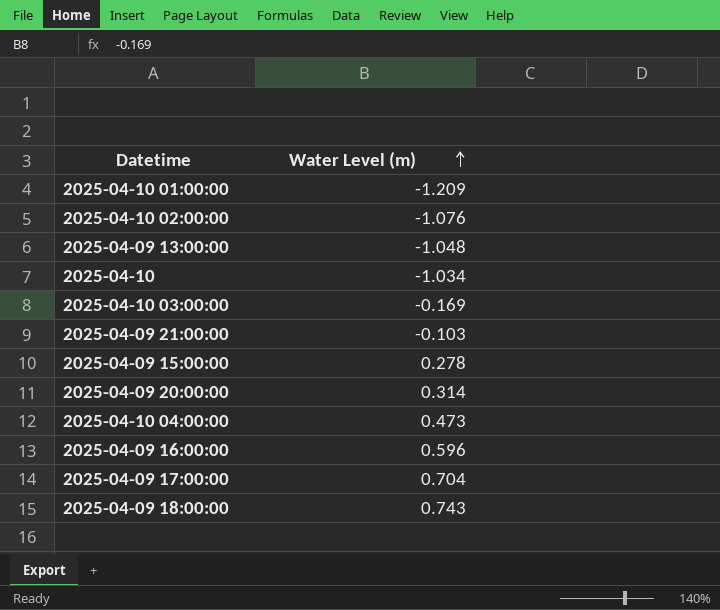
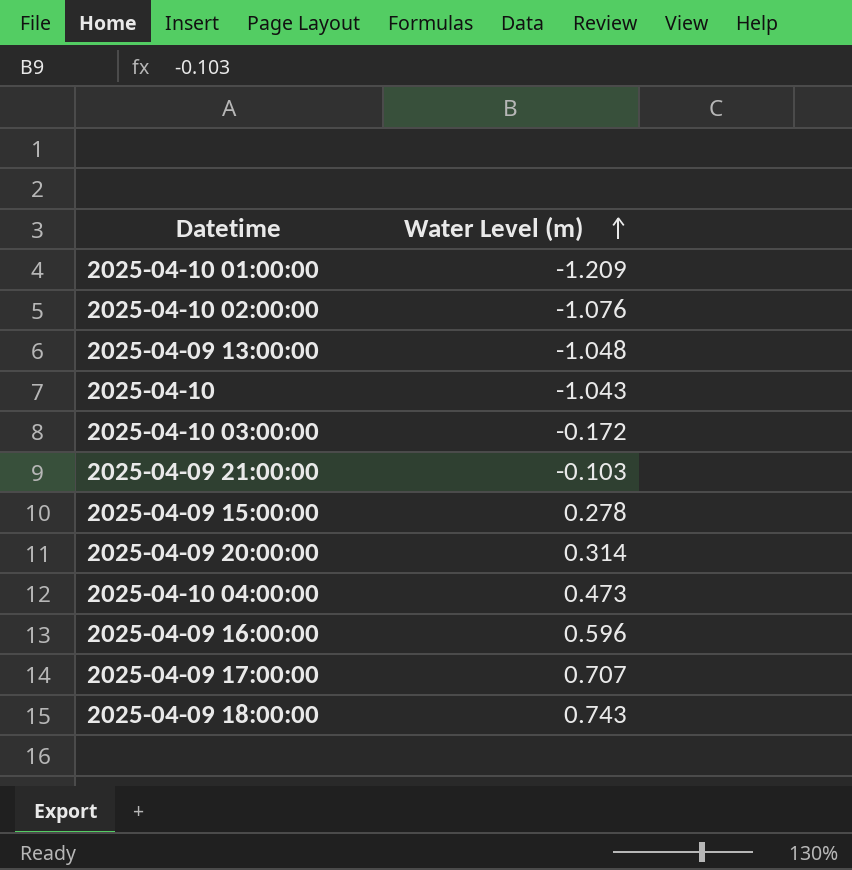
2025-04-10 | Water Level (m): -1.034 -> -1.043
2025-04-10 03:00:00 | Water Level (m): -0.169 -> -0.172
2025-04-09 17:00:00 | Water Level (m): 0.704 -> 0.707

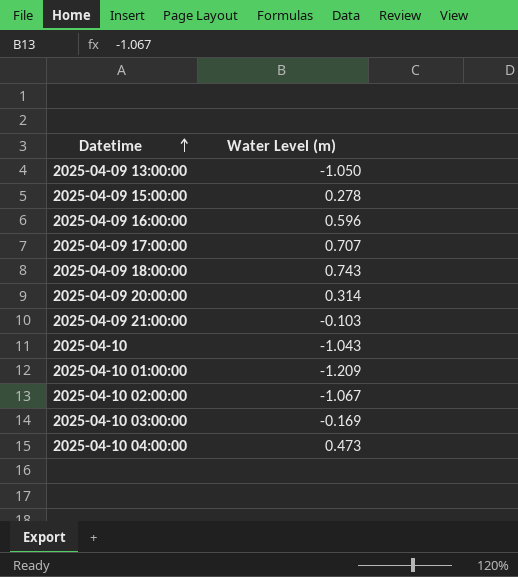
row order: Water Level (m) ascending -> Datetime ascending
2025-04-09 13:00:00 | Water Level (m): -1.048 -> -1.050
2025-04-10 02:00:00 | Water Level (m): -1.076 -> -1.067
2025-04-10 03:00:00 | Water Level (m): -0.172 -> -0.169

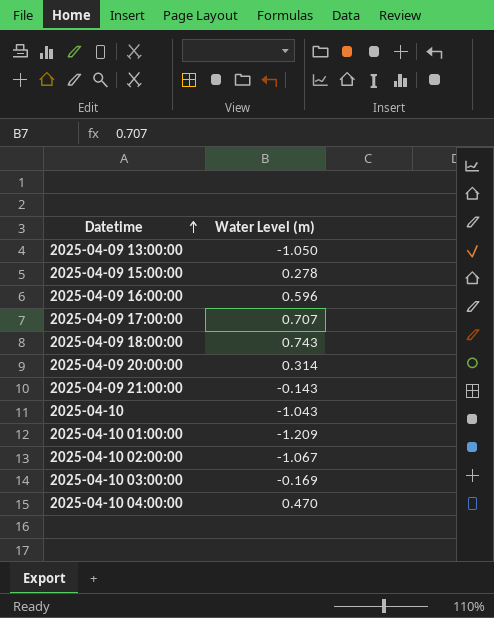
2025-04-09 21:00:00 | Water Level (m): -0.103 -> -0.143
2025-04-10 04:00:00 | Water Level (m): 0.473 -> 0.470

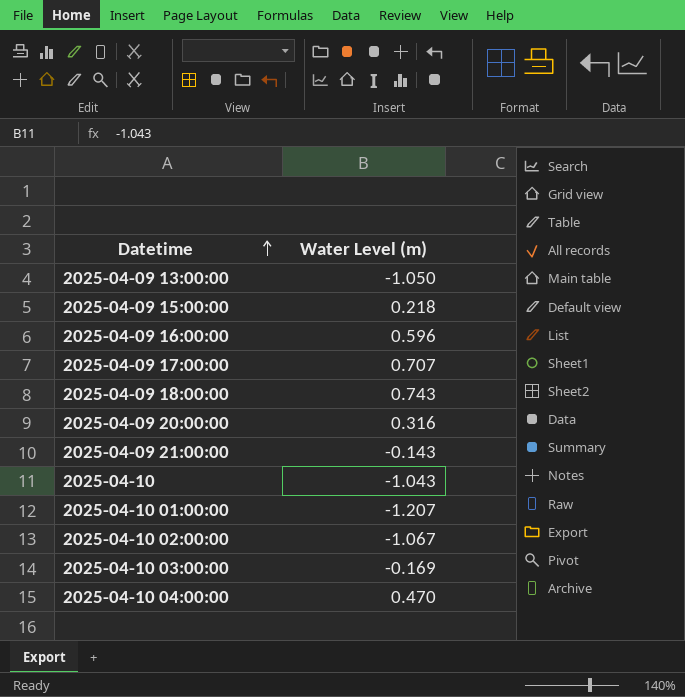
2025-04-09 15:00:00 | Water Level (m): 0.278 -> 0.218
2025-04-09 20:00:00 | Water Level (m): 0.314 -> 0.316
2025-04-10 01:00:00 | Water Level (m): -1.209 -> -1.207

